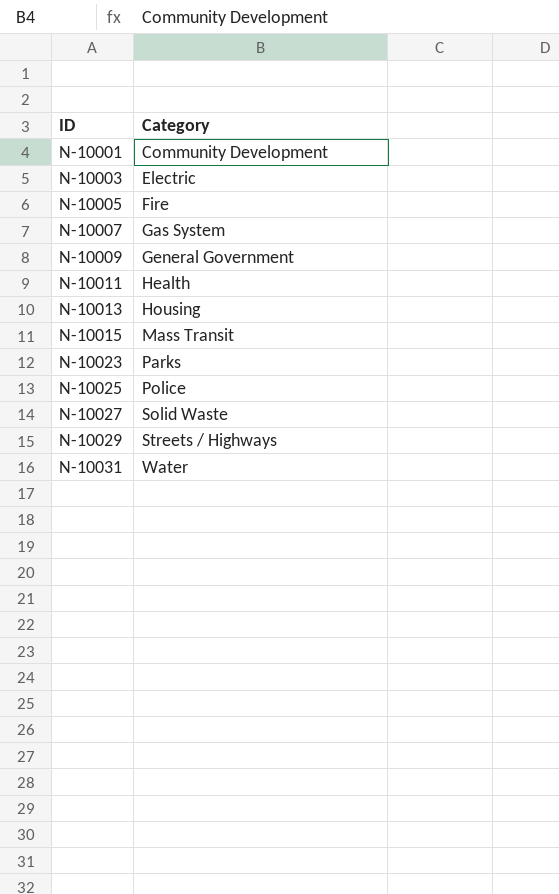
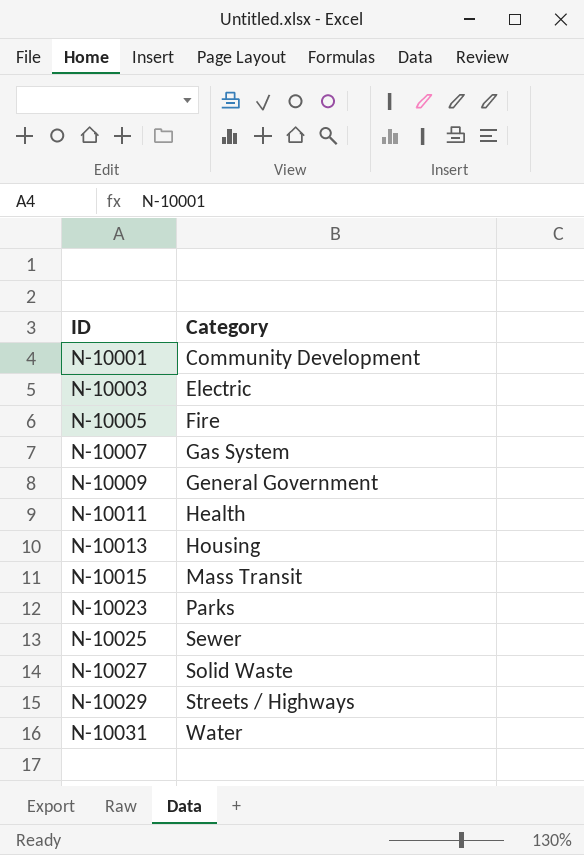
N-10025 | Category: Police -> Sewer

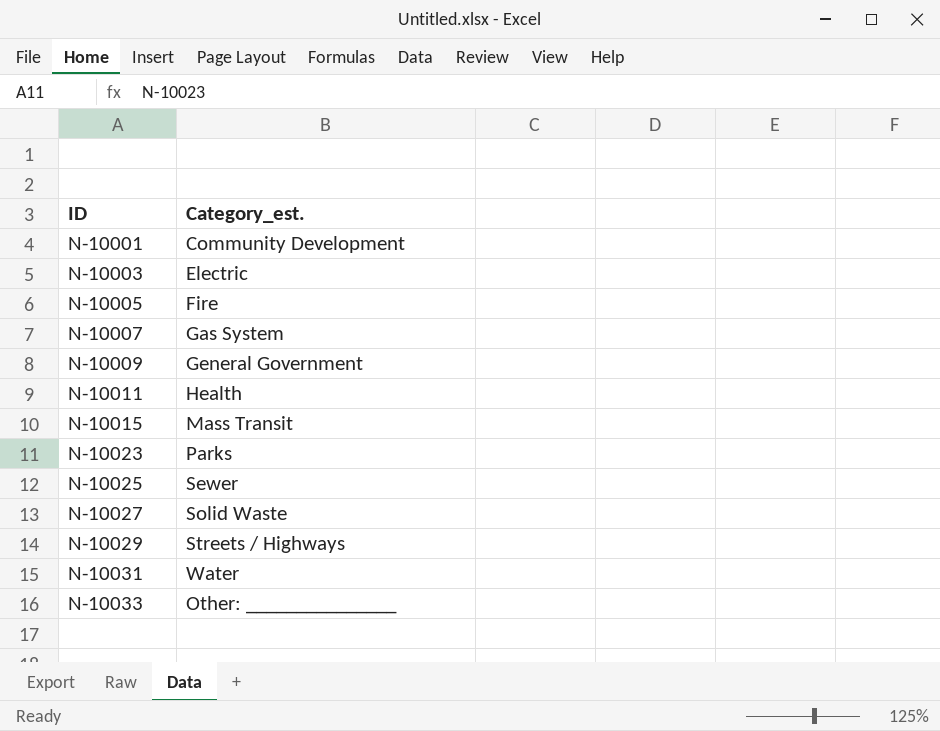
column name: Category -> Category_est.
row N-10013: Housing -> none
row N-10033: none -> Other: _______________

